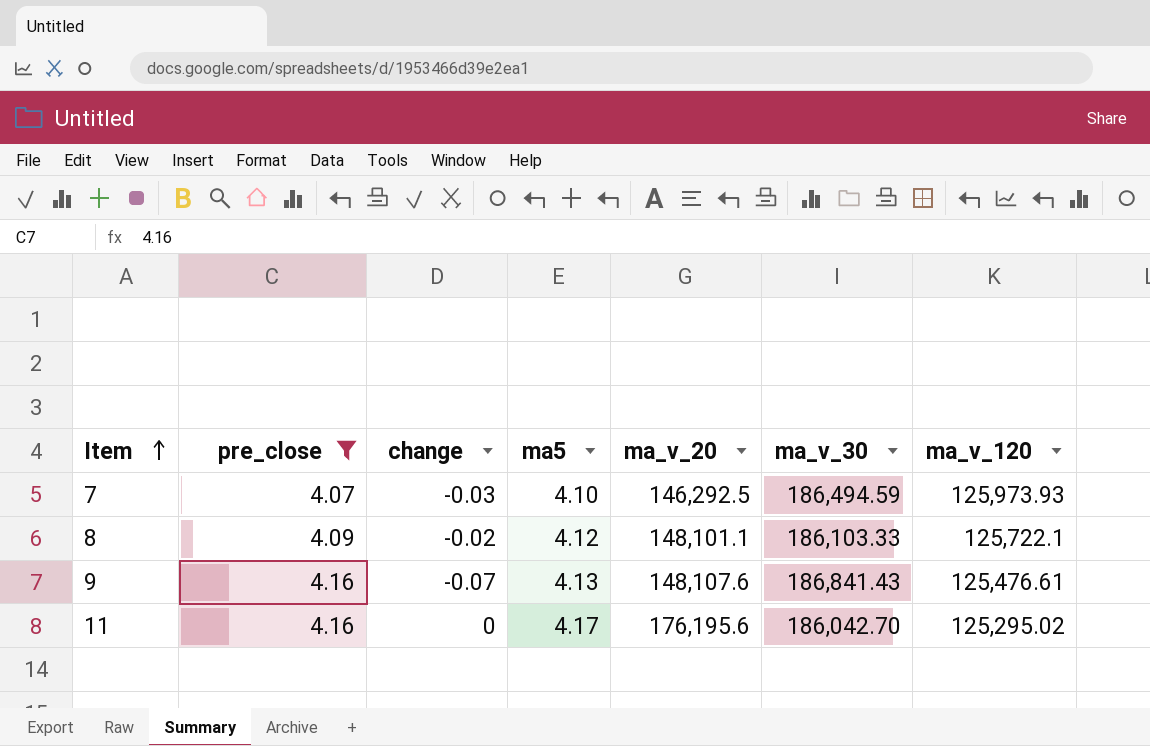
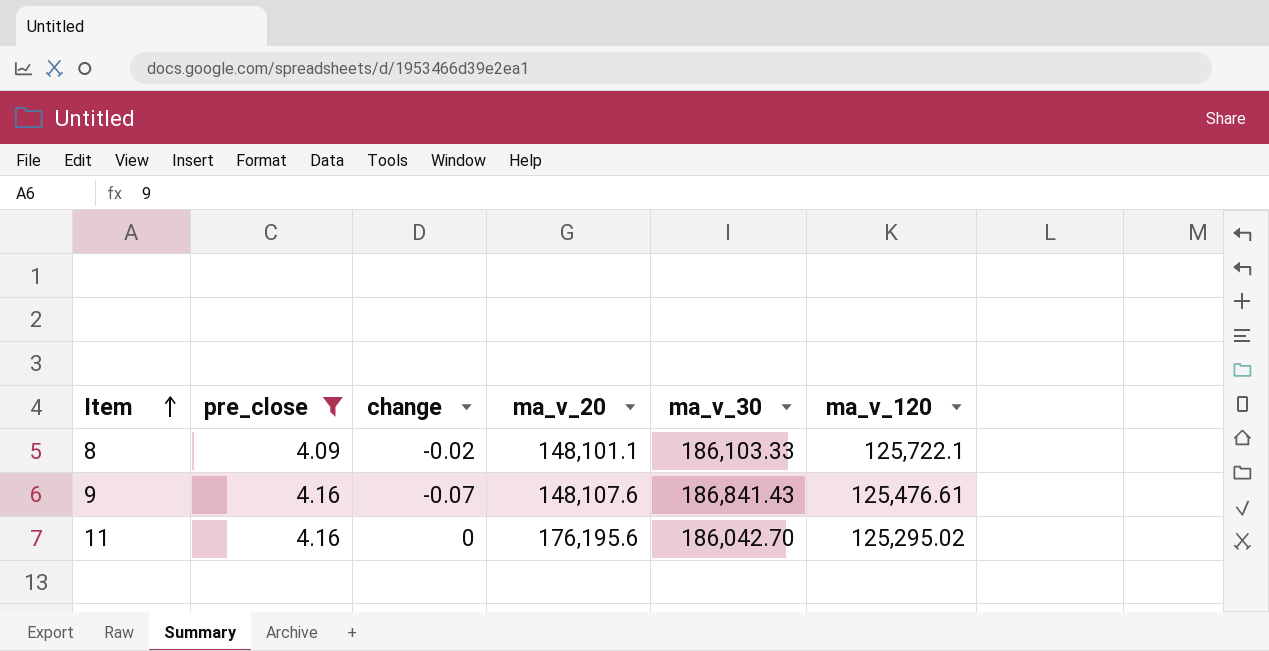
column ma5 | position: 4 -> none
row 7: 4.07 | -0.03 | 4.10 | 146,292.5 | 186,494.59 | 125,973.93 -> none

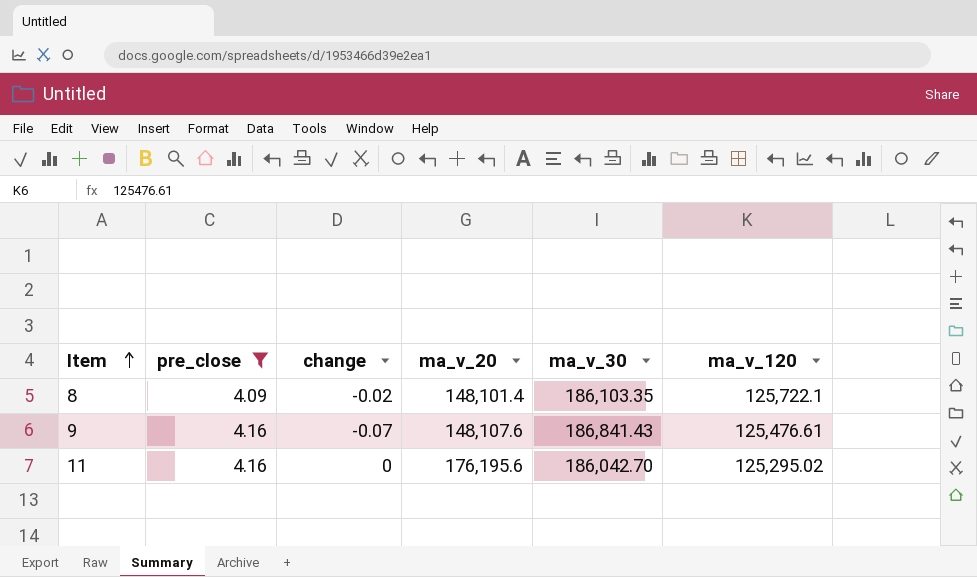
8 | ma_v_20: 148,101.1 -> 148,101.4
8 | ma_v_30: 186,103.33 -> 186,103.35

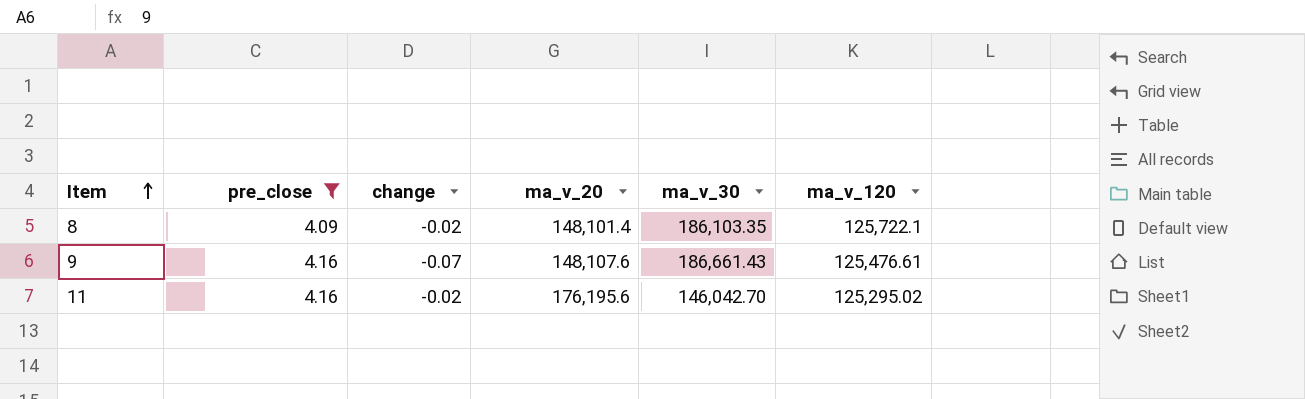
9 | ma_v_30: 186,841.43 -> 186,661.43
11 | change: 0 -> -0.02
11 | ma_v_30: 186,042.70 -> 146,042.70

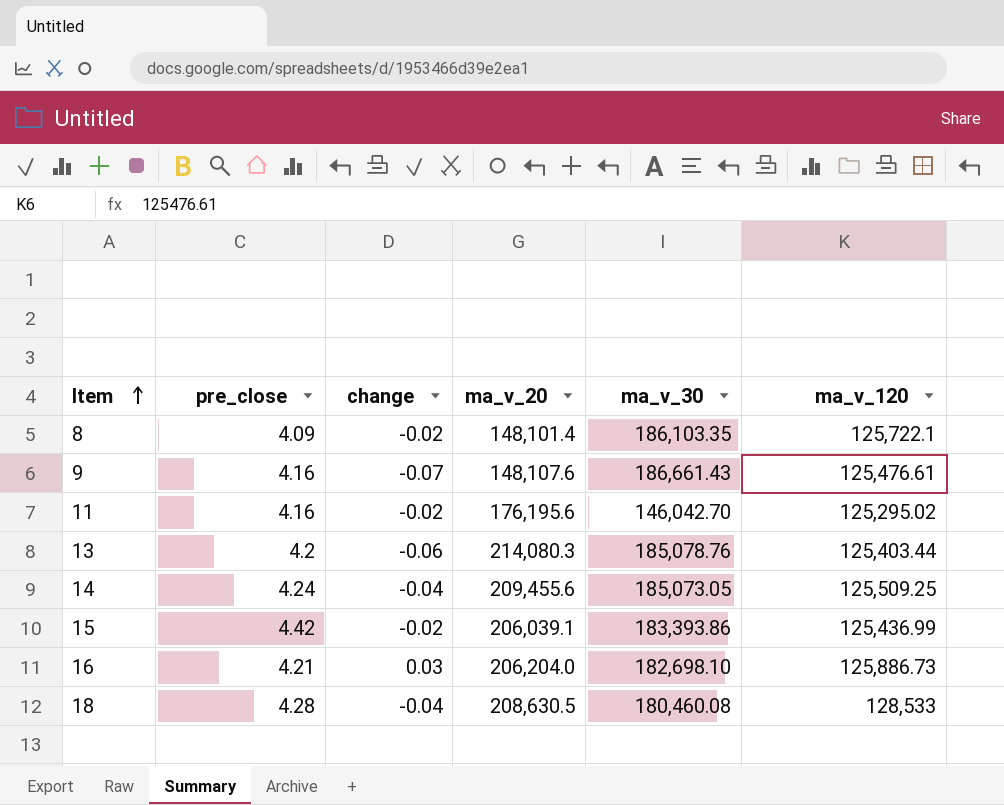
filter: pre_close <= 4.16 -> none

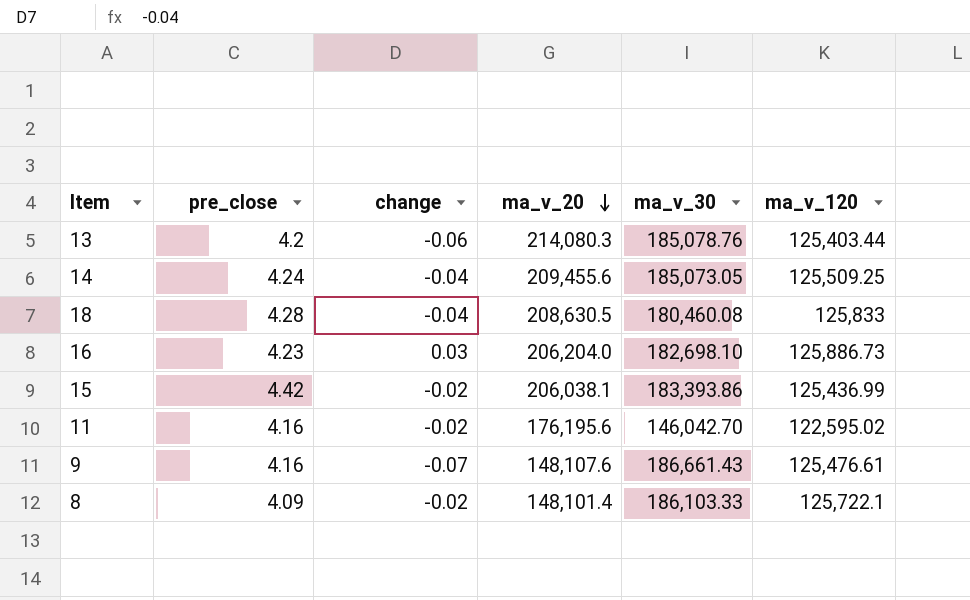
row order: Item ascending -> ma_v_20 descending
18 | ma_v_120: 128,533 -> 125,833
16 | pre_close: 4.21 -> 4.23
15 | ma_v_20: 206,039.1 -> 206,038.1
11 | ma_v_120: 125,295.02 -> 122,595.02
8 | ma_v_30: 186,103.35 -> 186,103.33

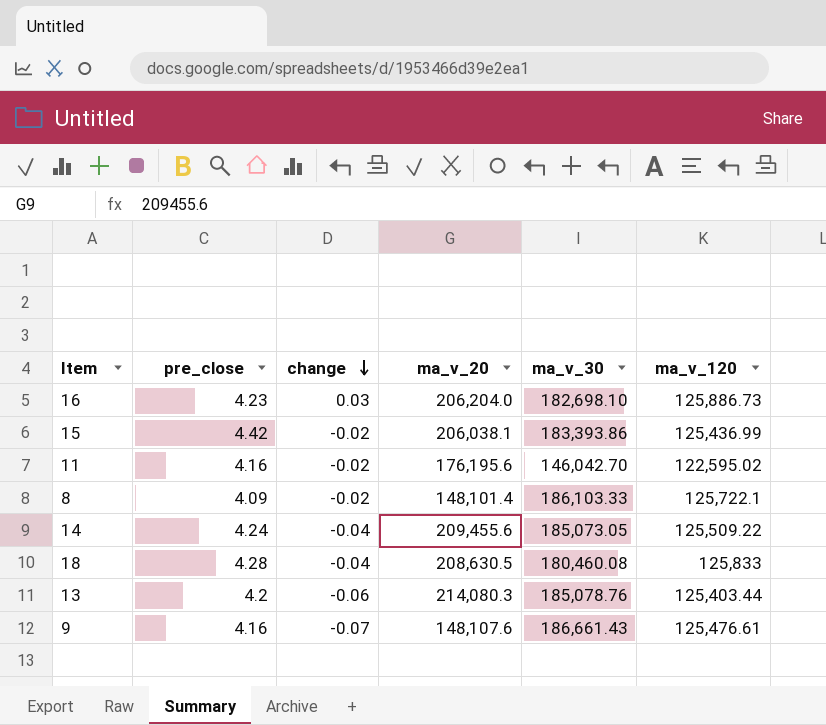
row order: ma_v_20 descending -> change descending
14 | ma_v_120: 125,509.25 -> 125,509.22

